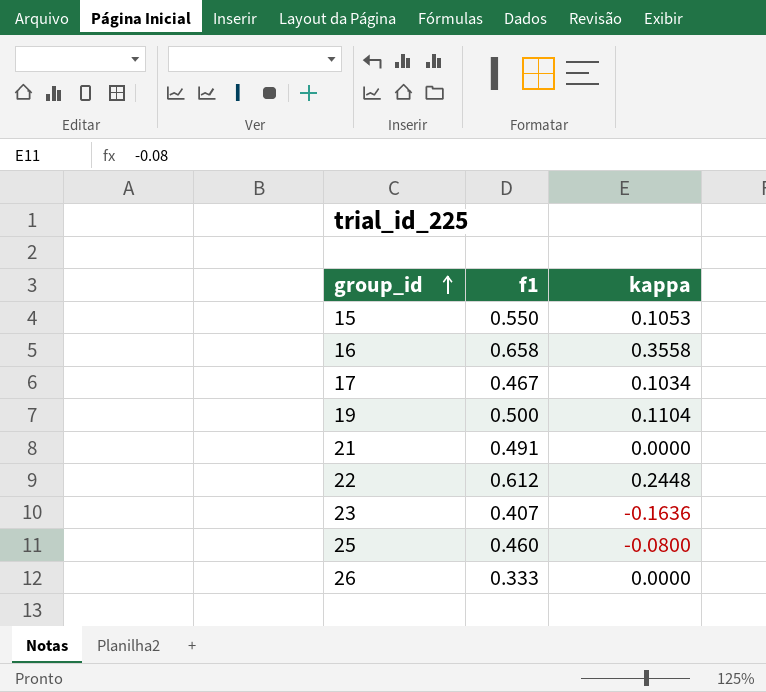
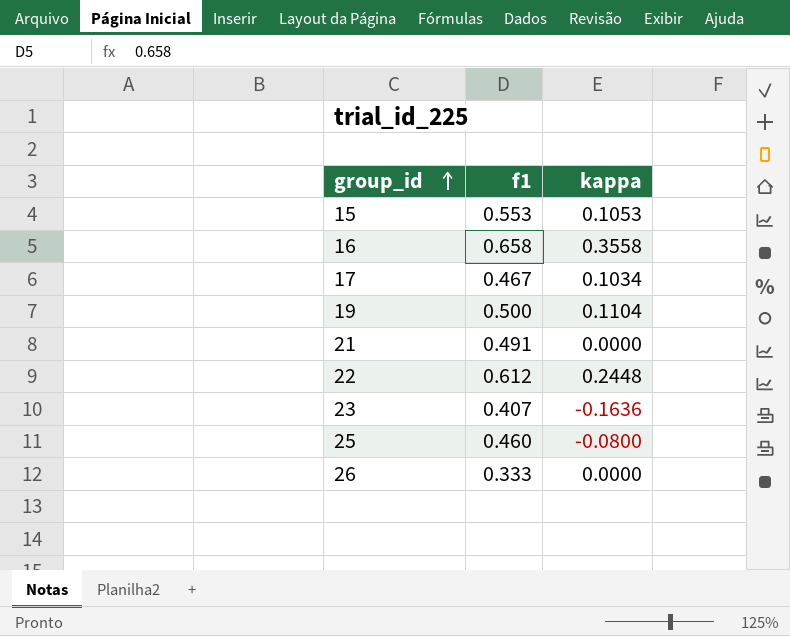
15 | f1: 0.550 -> 0.553

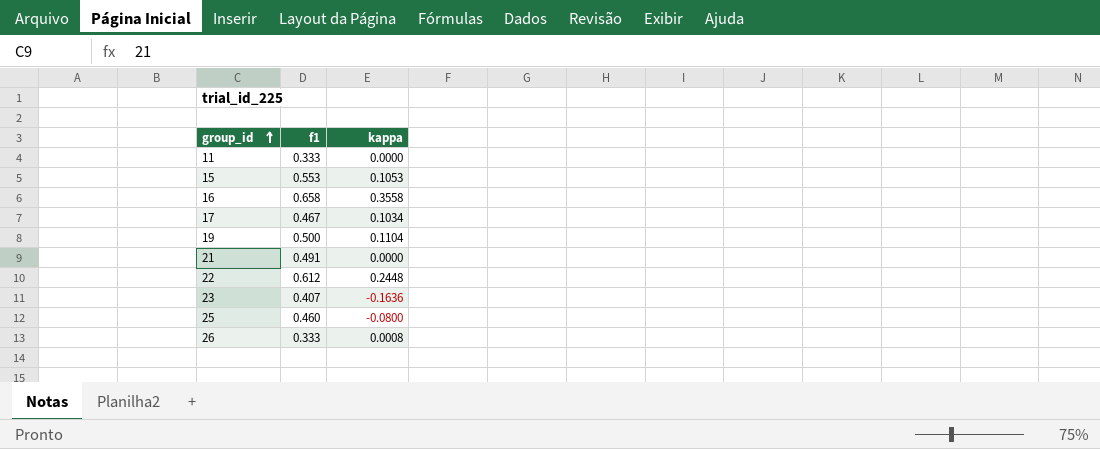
row 11: none -> 0.333 | 0.0000
26 | kappa: 0.0000 -> 0.0008

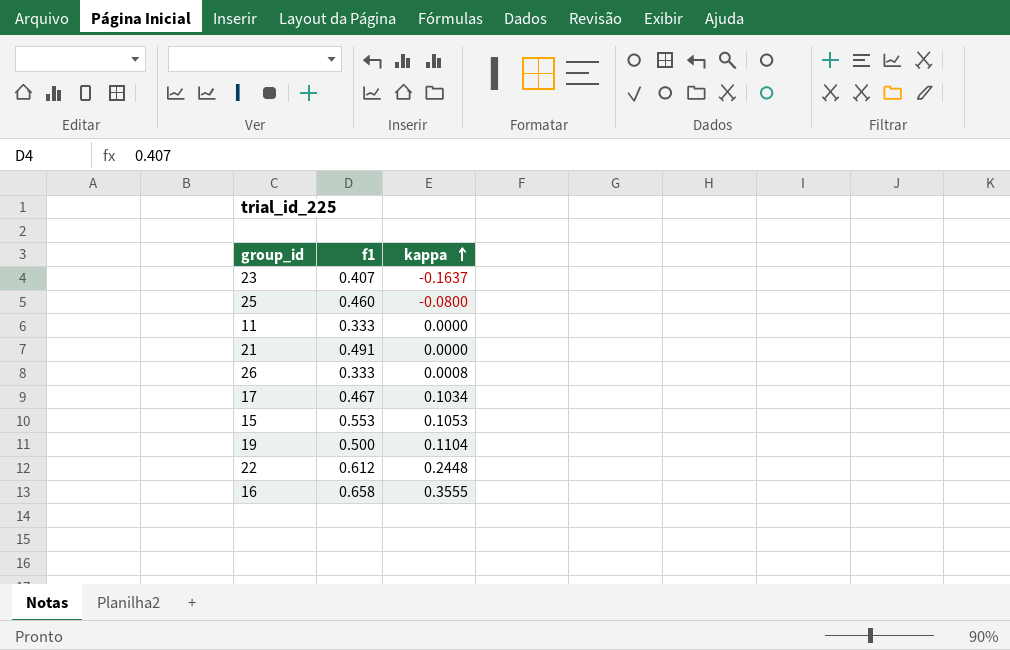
row order: group_id ascending -> kappa ascending
23 | kappa: -0.1636 -> -0.1637
16 | kappa: 0.3558 -> 0.3555

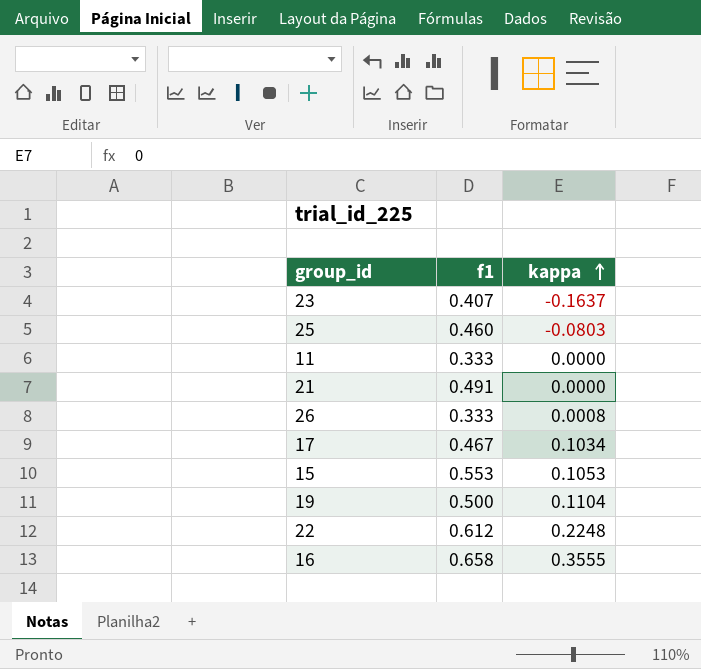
25 | kappa: -0.0800 -> -0.0803
22 | kappa: 0.2448 -> 0.2248

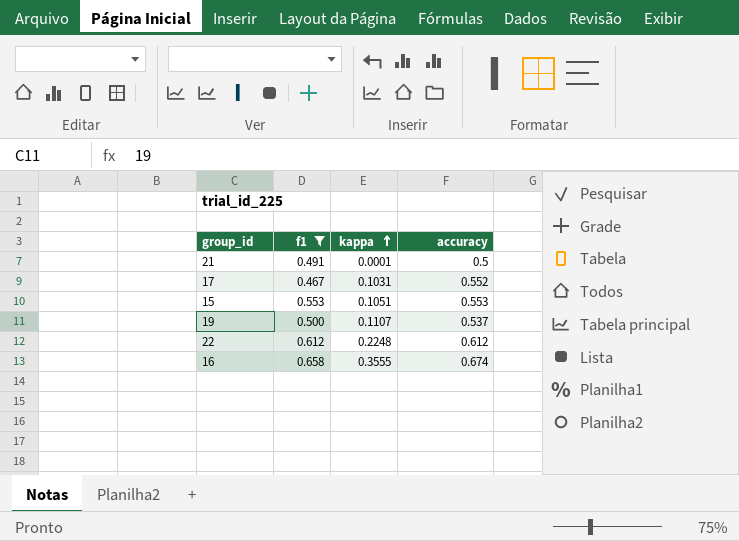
filter: none -> f1 >= 0.467
column accuracy | position: none -> 4
21 | kappa: 0.0000 -> 0.0001
17 | kappa: 0.1034 -> 0.1031
15 | kappa: 0.1053 -> 0.1051
19 | kappa: 0.1104 -> 0.1107

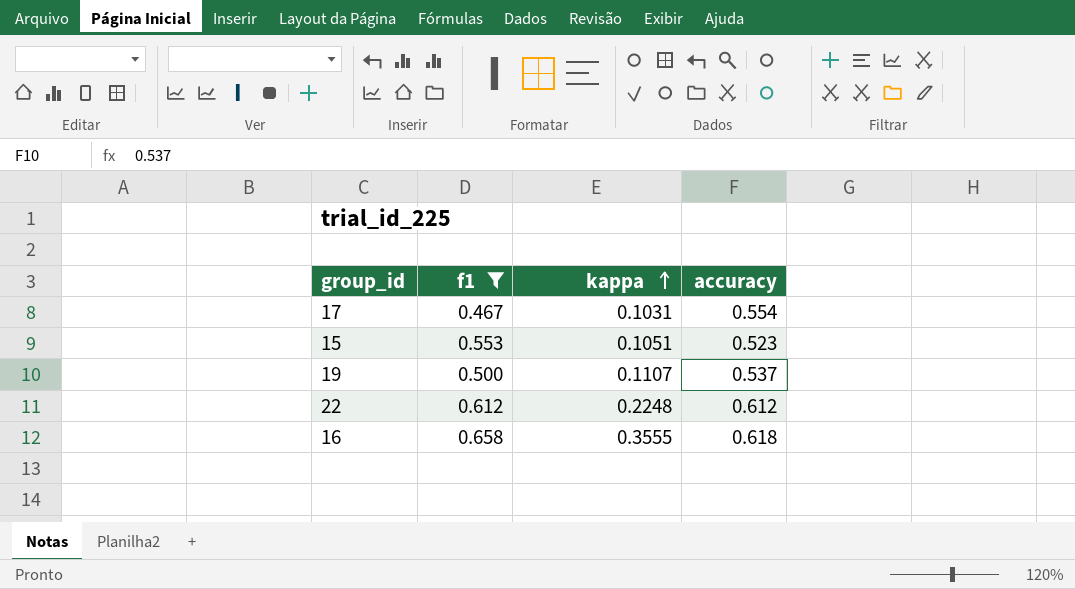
row 21: 0.491 | 0.0001 | 0.5 -> none
17 | accuracy: 0.552 -> 0.554
15 | accuracy: 0.553 -> 0.523
16 | accuracy: 0.674 -> 0.618

